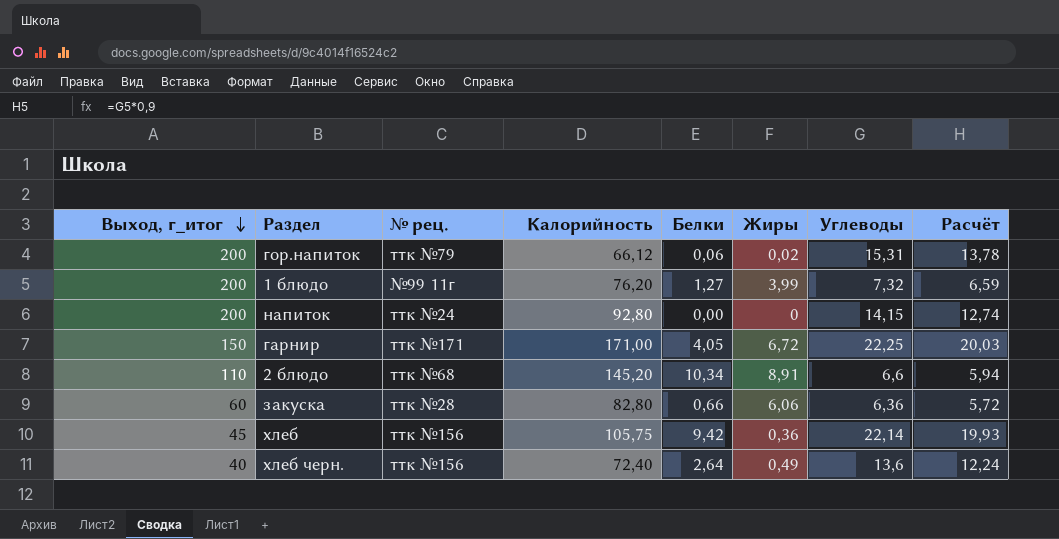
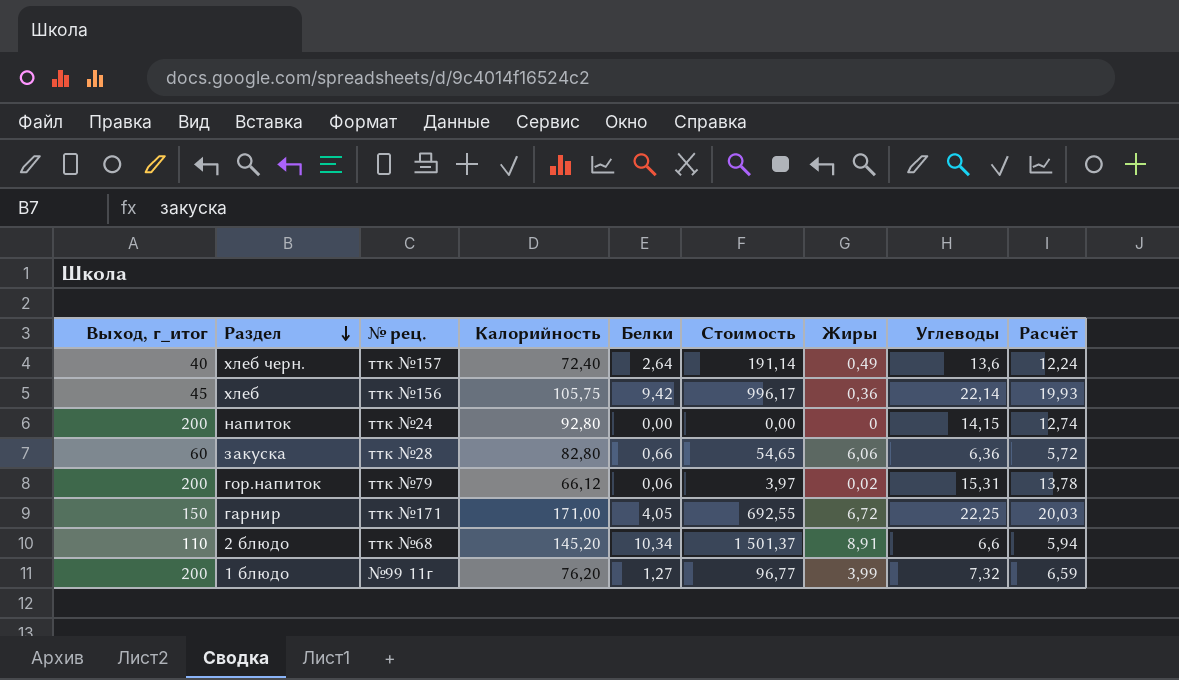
row order: Выход, г_итог descending -> Раздел descending
column Стоимость | formula: none -> [Калорийность] * [Белки]
хлеб черн. | № рец.: ттк №156 -> ттк №157

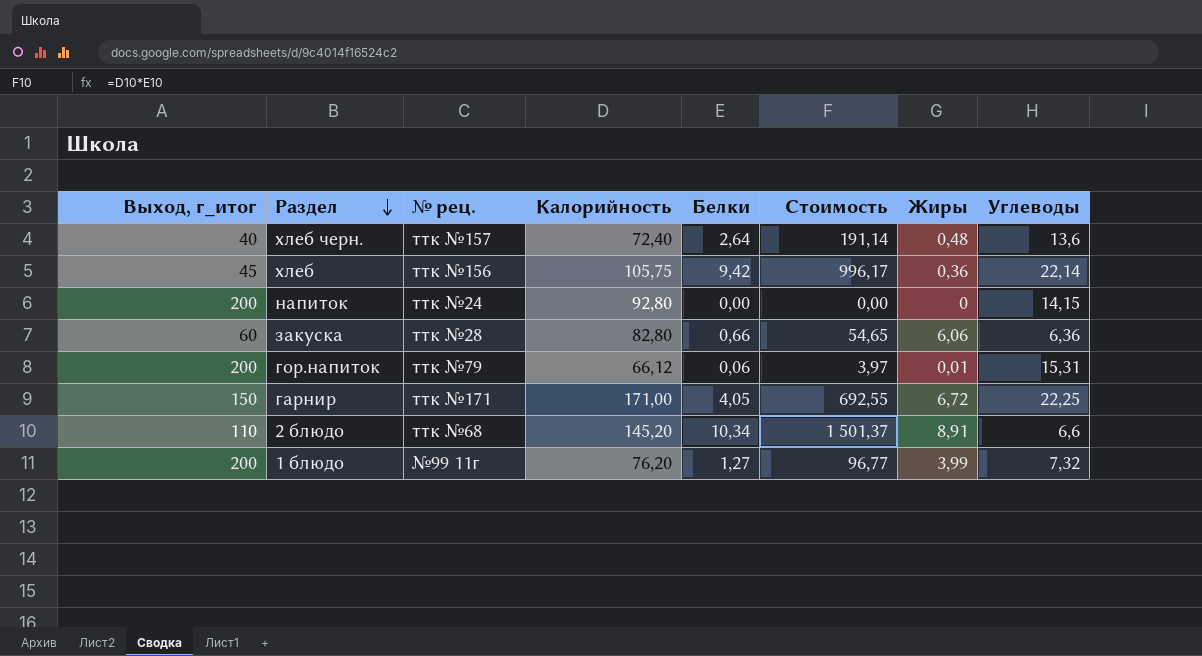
column Расчёт | formula: [Углеводы] * 0,9 -> none
хлеб черн. | Жиры: 0,49 -> 0,48
гор.напиток | Жиры: 0,02 -> 0,01

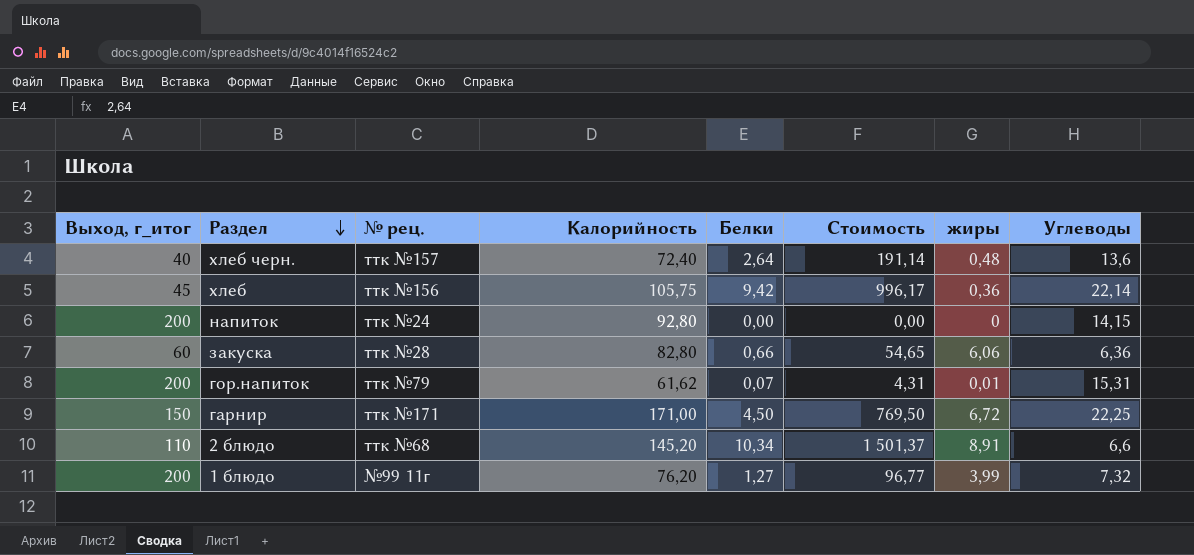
column name: Жиры -> жиры
гор.напиток | Калорийность: 66,12 -> 61,62
гор.напиток | Белки: 0,06 -> 0,07
гор.напиток | Стоимость: 3,97 -> 4,31
гарнир | Белки: 4,05 -> 4,50
гарнир | Стоимость: 692,55 -> 769,50

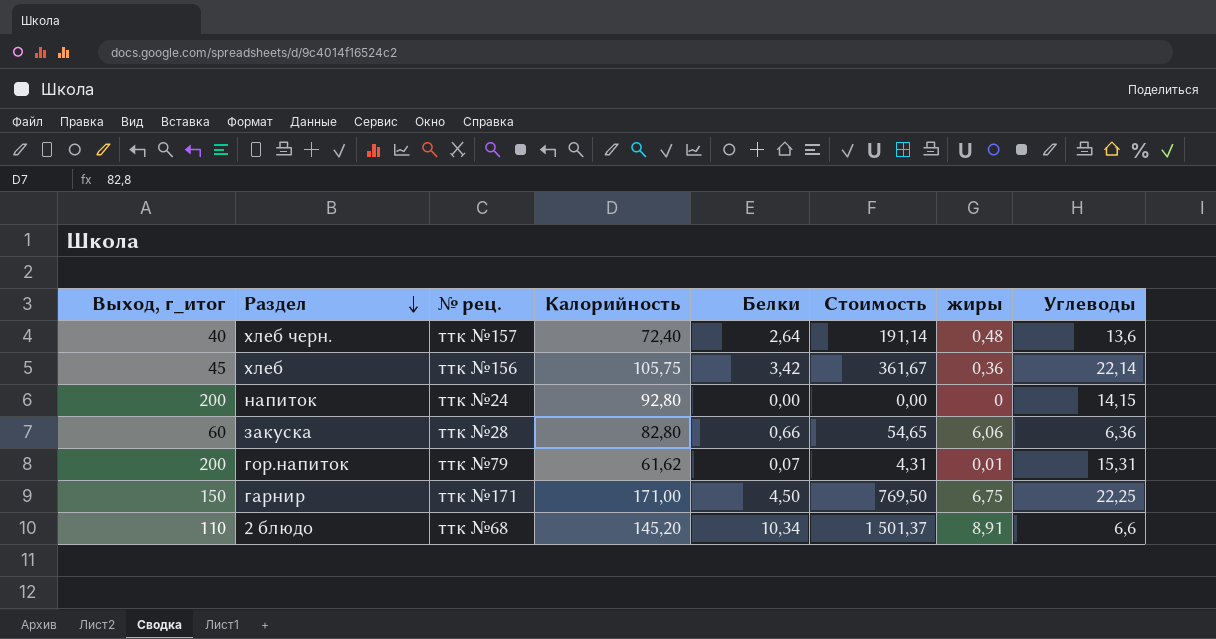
row 1 блюдо: 200 | №99 11г | 76,20 | 1,27 | 96,77 | 3,99 | 7,32 -> none
хлеб | Белки: 9,42 -> 3,42
хлеб | Стоимость: 996,17 -> 361,67
гарнир | жиры: 6,72 -> 6,75

